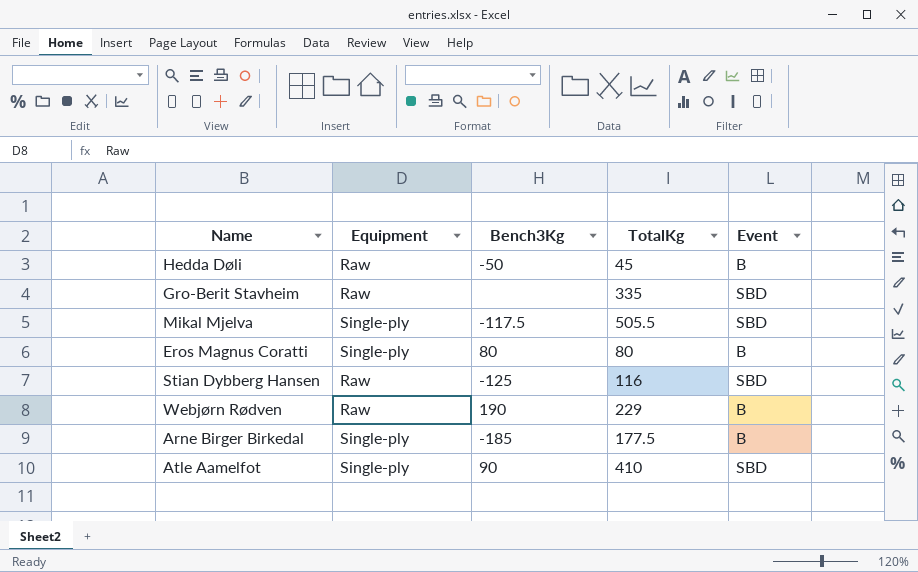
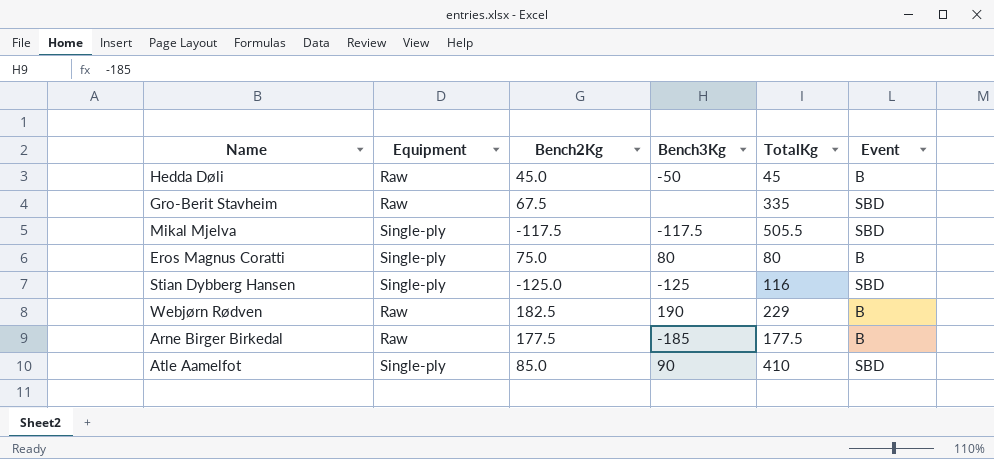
column Bench2Kg | position: none -> 3
Stian Dybberg Hansen | Equipment: Raw -> Single-ply
Arne Birger Birkedal | Equipment: Single-ply -> Raw

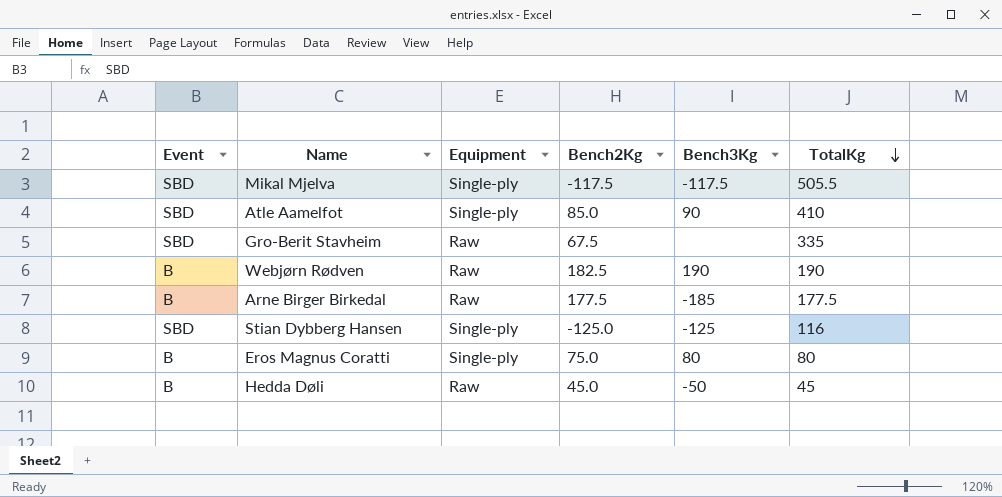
row order: none -> TotalKg descending
column Event | position: 6 -> 1
Webjørn Rødven | TotalKg: 229 -> 190

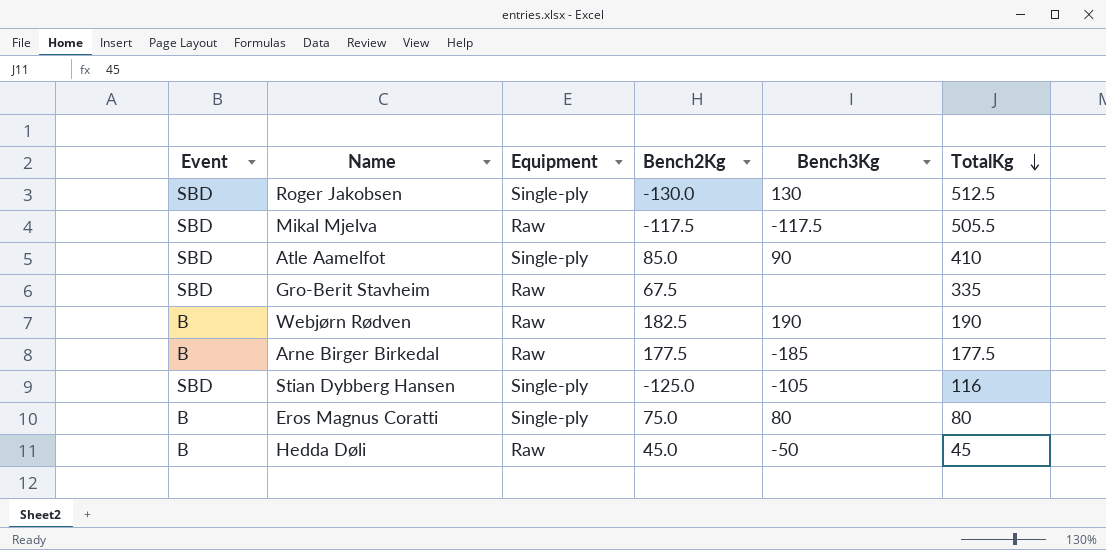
row Roger Jakobsen: none -> SBD | Single-ply | -130.0 | 130 | 512.5
Mikal Mjelva | Equipment: Single-ply -> Raw
Stian Dybberg Hansen | Bench3Kg: -125 -> -105

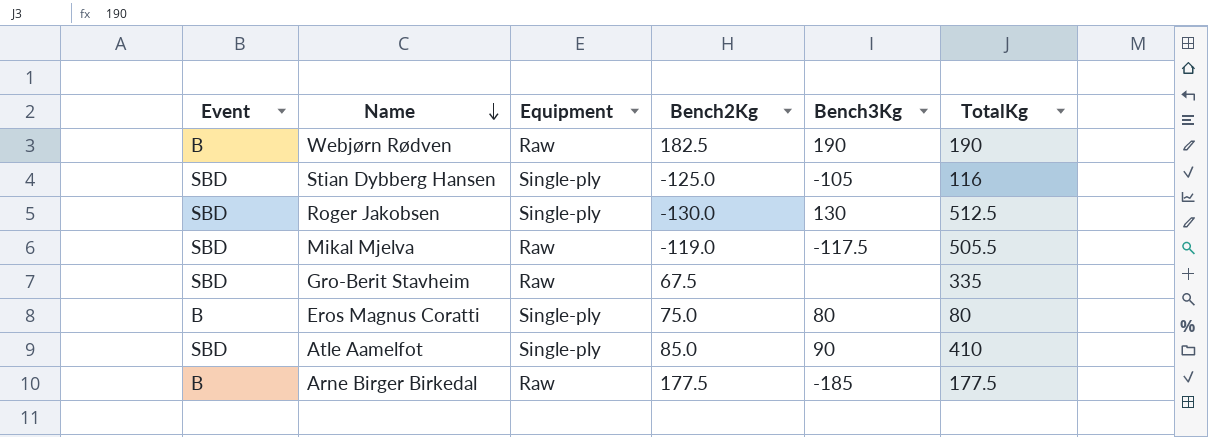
row order: TotalKg descending -> Name descending
row Hedda Døli: B | Raw | 45.0 | -50 | 45 -> none
Mikal Mjelva | Bench2Kg: -117.5 -> -119.0

